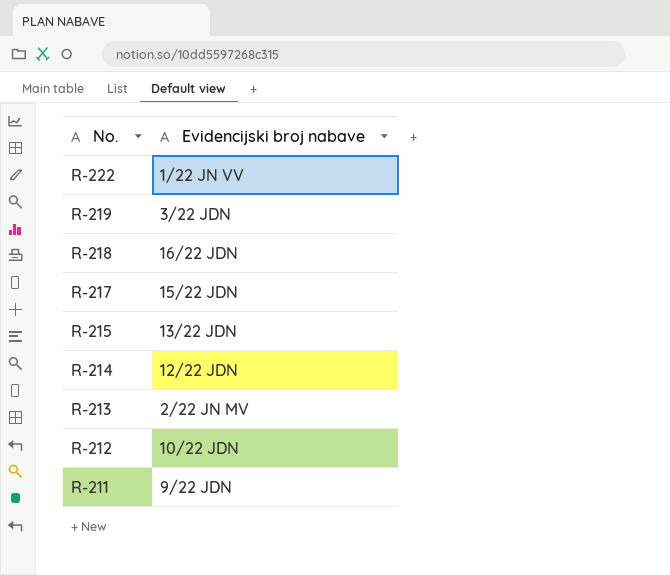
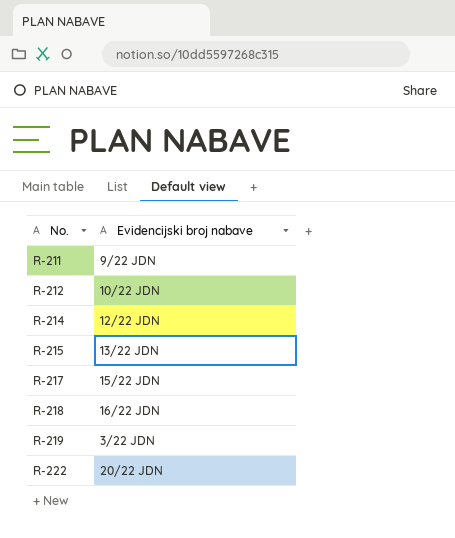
row order: No. descending -> No. ascending
row R-213: 2/22 JN MV -> none
R-222 | Evidencijski broj nabave: 1/22 JN VV -> 20/22 JDN

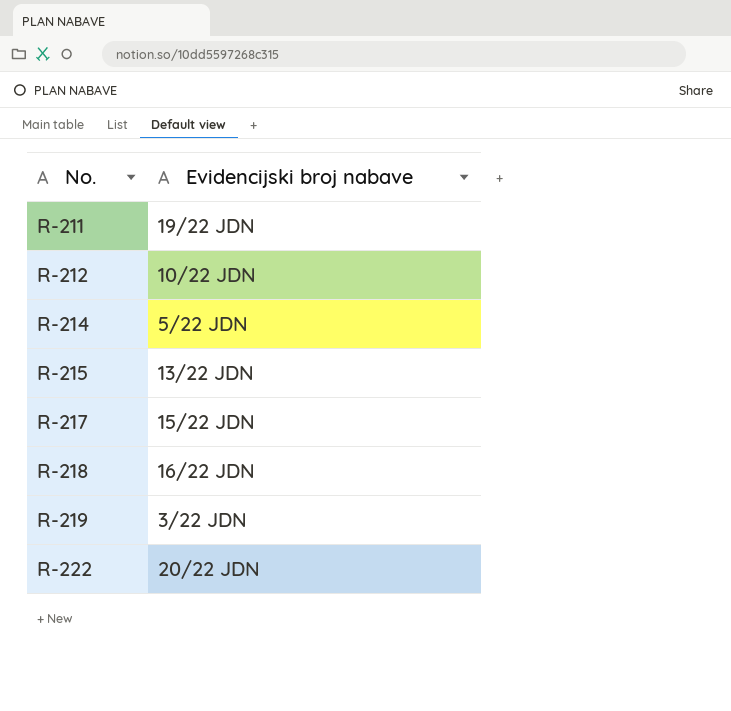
R-211 | Evidencijski broj nabave: 9/22 JDN -> 19/22 JDN
R-214 | Evidencijski broj nabave: 12/22 JDN -> 5/22 JDN

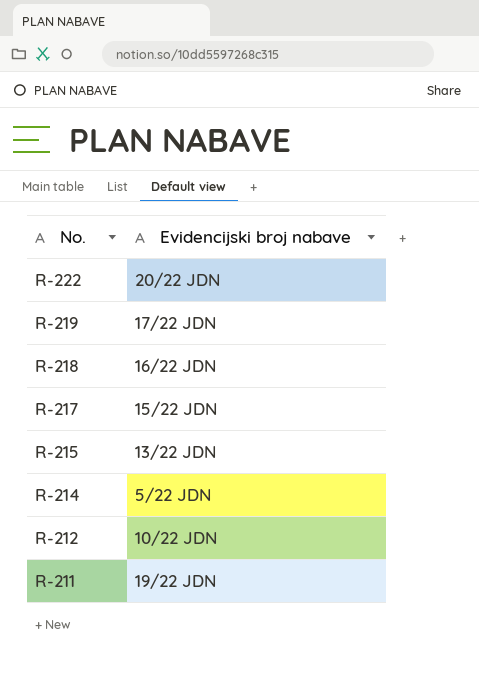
row order: No. ascending -> No. descending
R-219 | Evidencijski broj nabave: 3/22 JDN -> 17/22 JDN

